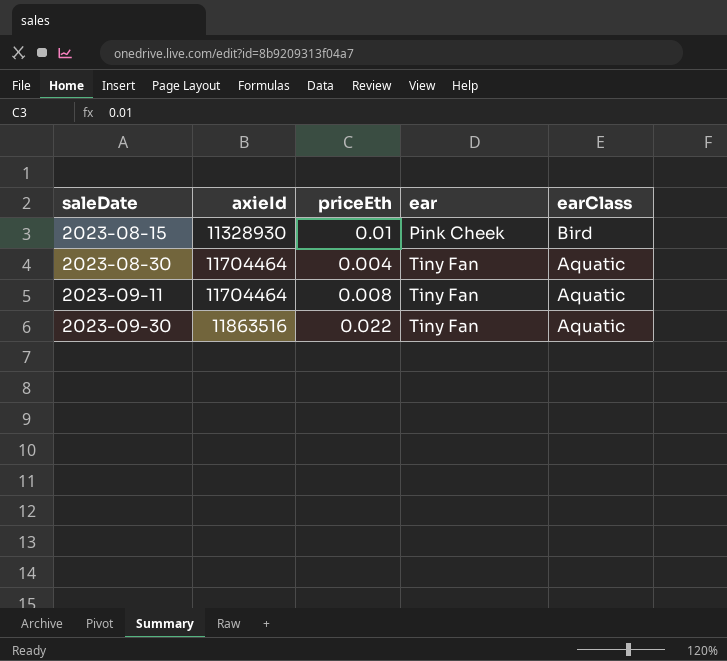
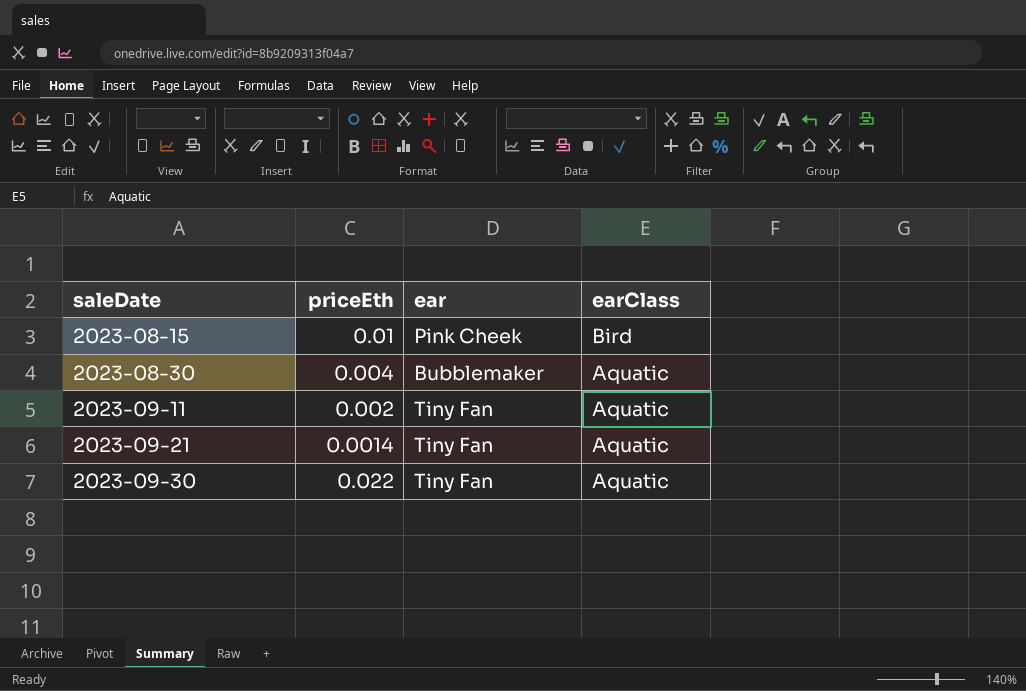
column axieId | position: 2 -> none
2023-08-30 | ear: Tiny Fan -> Bubblemaker
2023-09-11 | priceEth: 0.008 -> 0.002
row 2023-09-21: none -> 0.0014 | Tiny Fan | Aquatic

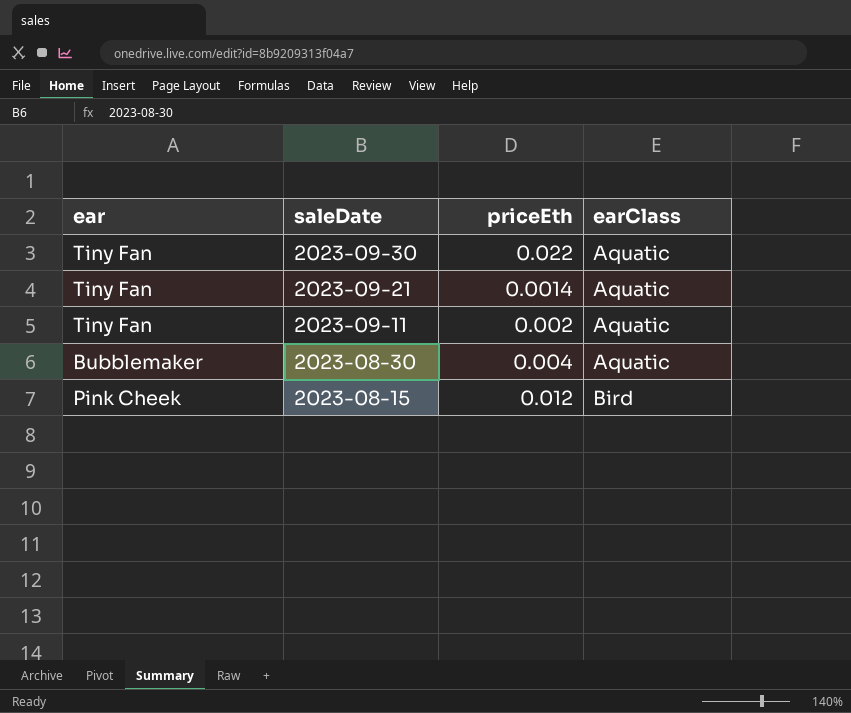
row order: saleDate ascending -> saleDate descending
column ear | position: 3 -> 1
2023-08-15 | priceEth: 0.01 -> 0.012

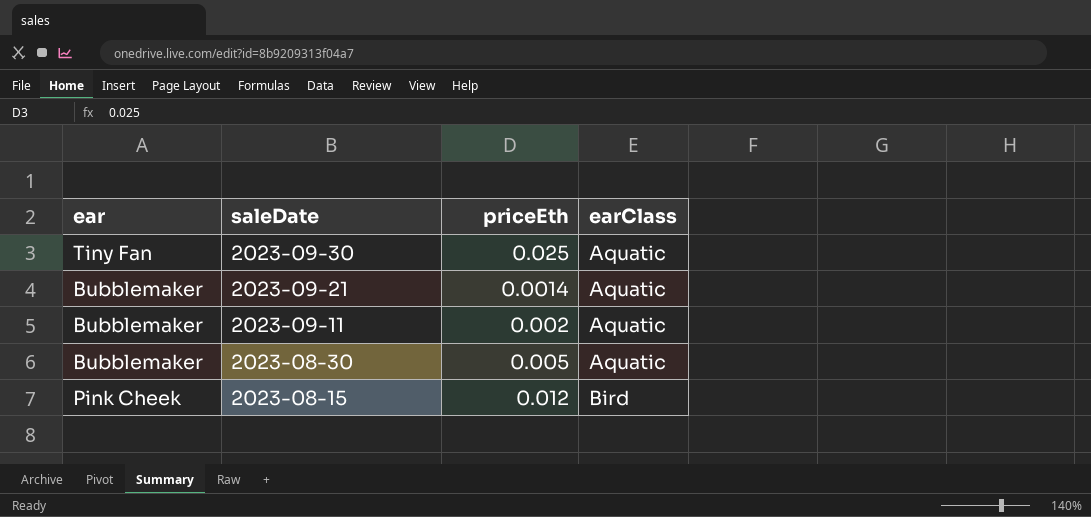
2023-09-30 | priceEth: 0.022 -> 0.025
2023-09-21 | ear: Tiny Fan -> Bubblemaker
2023-09-11 | ear: Tiny Fan -> Bubblemaker
2023-08-30 | priceEth: 0.004 -> 0.005

